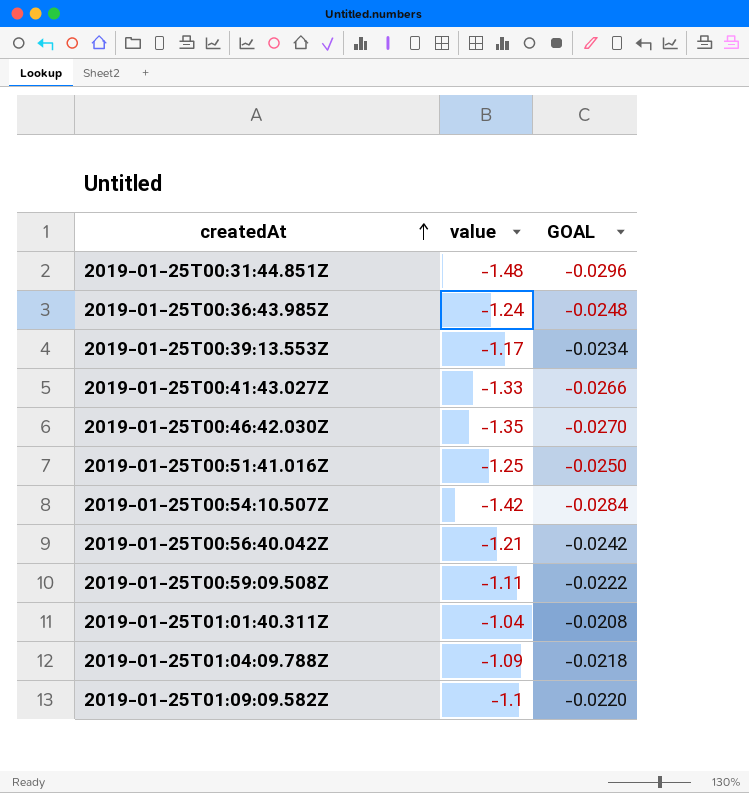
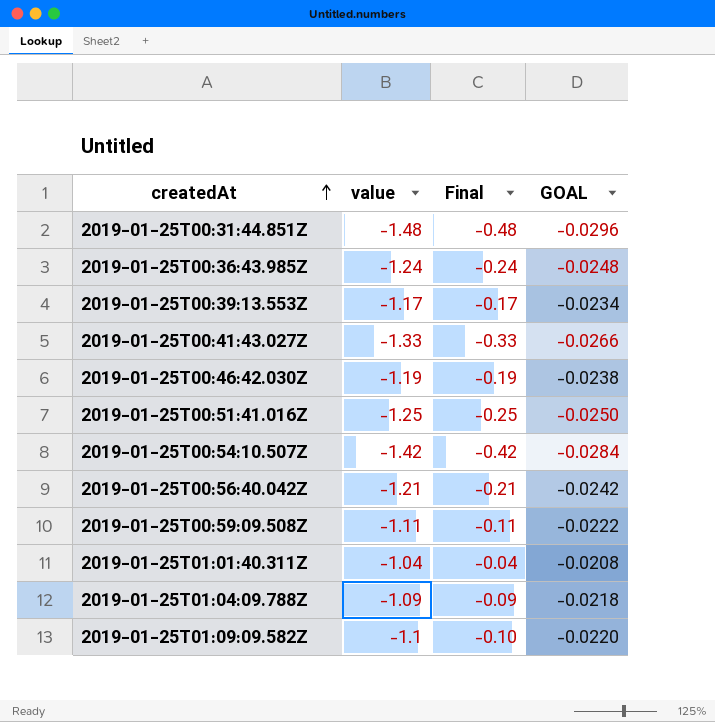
column Final | formula: none -> [value] + 1
2019-01-25T00:46:42.030Z | value: -1.35 -> -1.19
2019-01-25T00:46:42.030Z | GOAL: -0.0270 -> -0.0238

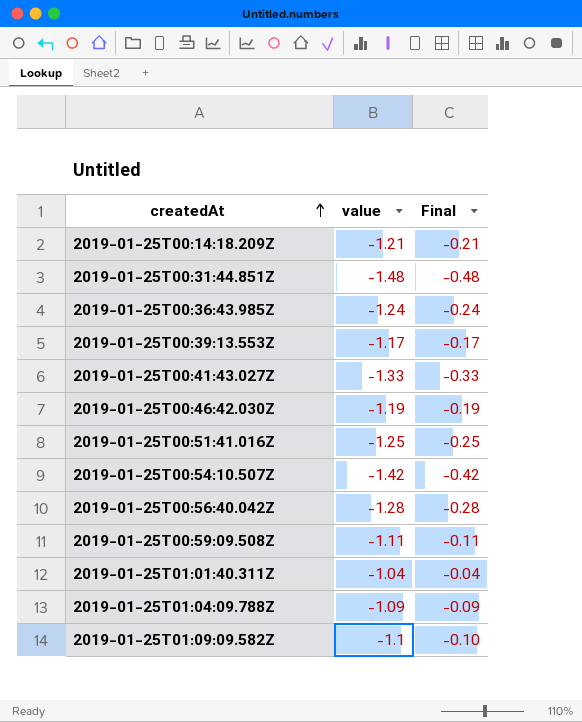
column GOAL | formula: [value] * 0.02 -> none
row 2019-01-25T00:14:18.209Z: none -> -1.21 | -0.21
2019-01-25T00:56:40.042Z | value: -1.21 -> -1.28
2019-01-25T00:56:40.042Z | Final: -0.21 -> -0.28

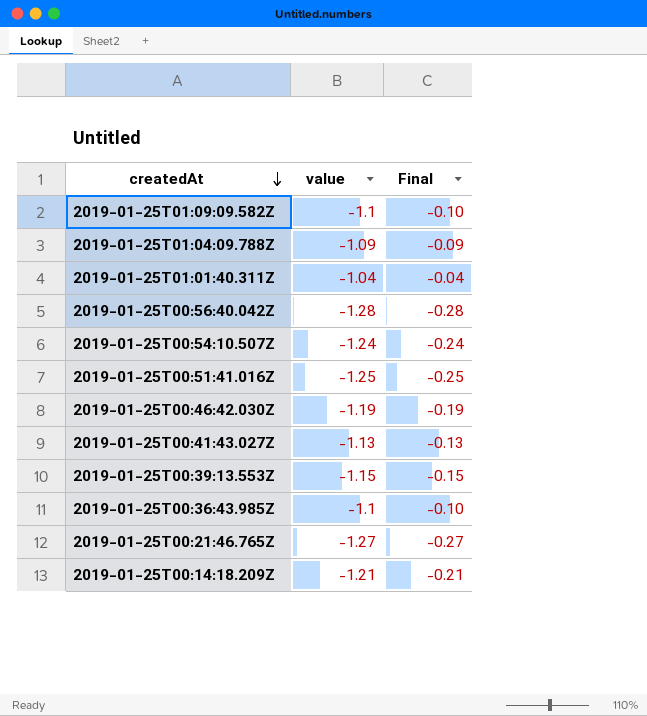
row order: createdAt ascending -> createdAt descending
row 2019-01-25T00:31:44.851Z: -1.48 | -0.48 -> none
row 2019-01-25T00:59:09.508Z: -1.11 | -0.11 -> none
2019-01-25T00:54:10.507Z | value: -1.42 -> -1.24
2019-01-25T00:54:10.507Z | Final: -0.42 -> -0.24
2019-01-25T00:41:43.027Z | value: -1.33 -> -1.13
2019-01-25T00:41:43.027Z | Final: -0.33 -> -0.13
2019-01-25T00:39:13.553Z | value: -1.17 -> -1.15
2019-01-25T00:39:13.553Z | Final: -0.17 -> -0.15
2019-01-25T00:36:43.985Z | value: -1.24 -> -1.1
2019-01-25T00:36:43.985Z | Final: -0.24 -> -0.10
row 2019-01-25T00:21:46.765Z: none -> -1.27 | -0.27

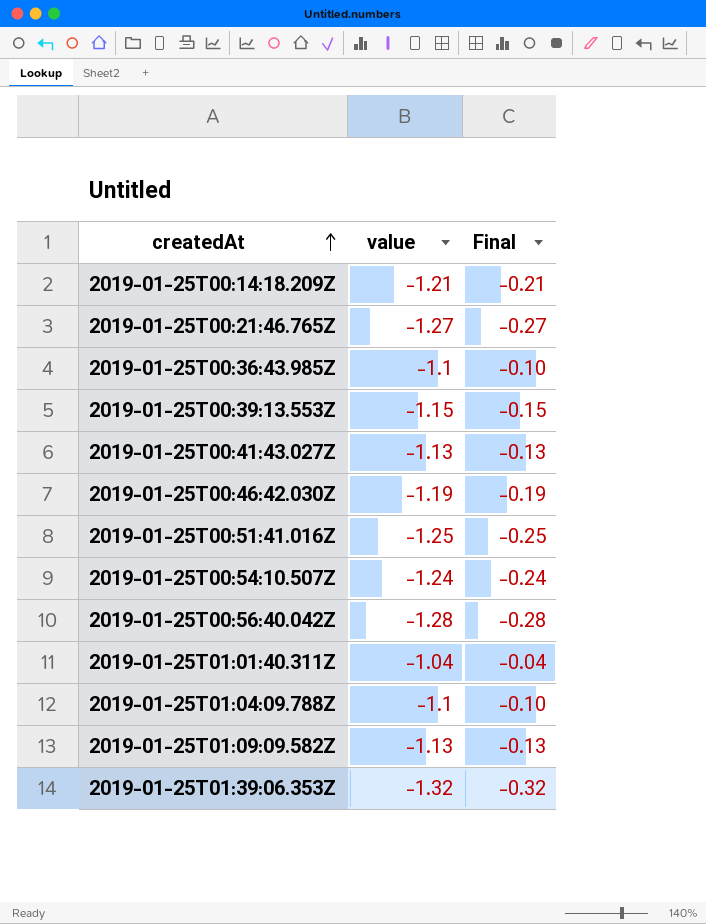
row order: createdAt descending -> createdAt ascending
2019-01-25T01:04:09.788Z | value: -1.09 -> -1.1
2019-01-25T01:04:09.788Z | Final: -0.09 -> -0.10
2019-01-25T01:09:09.582Z | value: -1.1 -> -1.13
2019-01-25T01:09:09.582Z | Final: -0.10 -> -0.13
row 2019-01-25T01:39:06.353Z: none -> -1.32 | -0.32

